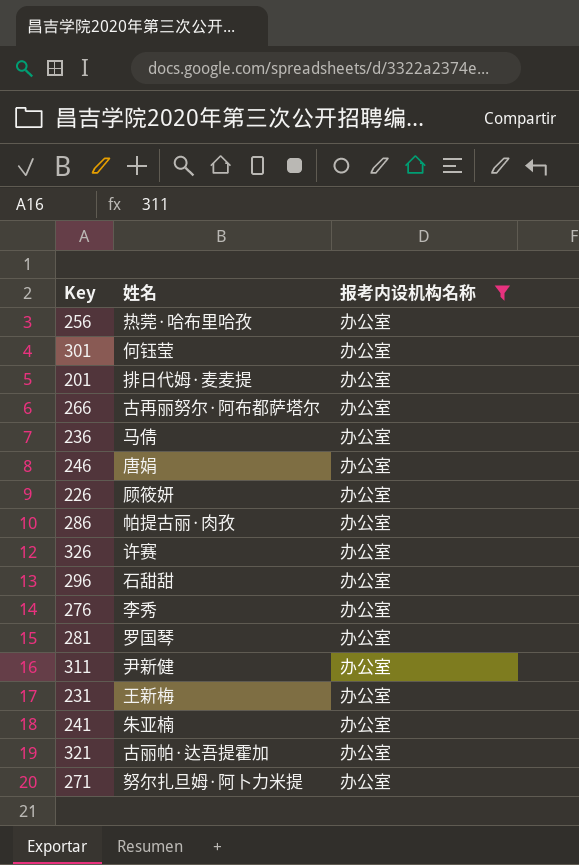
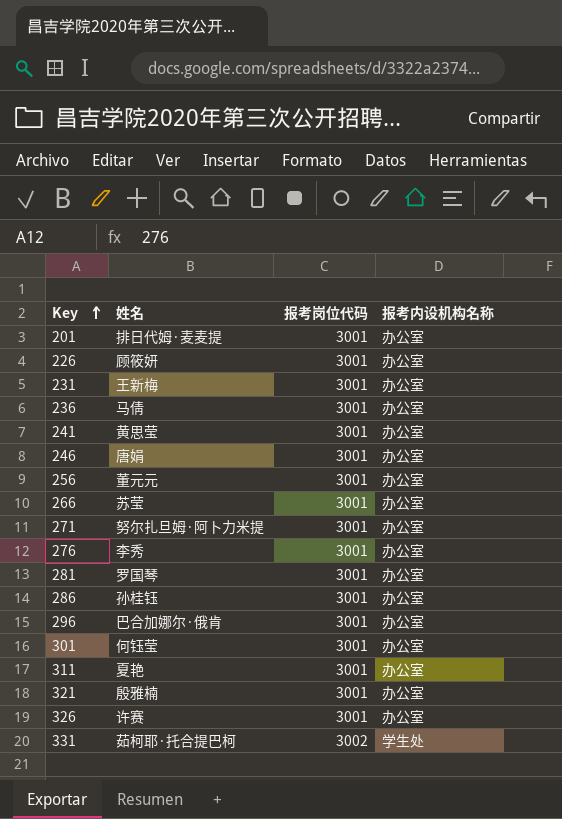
filter: 报考内设机构名称 = 办公室 -> none
row order: none -> Key ascending
column 报考岗位代码 | position: none -> 3
241 | 姓名: 朱亚楠 -> 黄思莹
256 | 姓名: 热莞·哈布里哈孜 -> 董元元
266 | 姓名: 古再丽努尔·阿布都萨塔尔 -> 苏莹
286 | 姓名: 帕提古丽·肉孜 -> 孙桂钰
296 | 姓名: 石甜甜 -> 巴合加娜尔·俄肯
311 | 姓名: 尹新健 -> 夏艳
321 | 姓名: 古丽帕·达吾提霍加 -> 殷雅楠

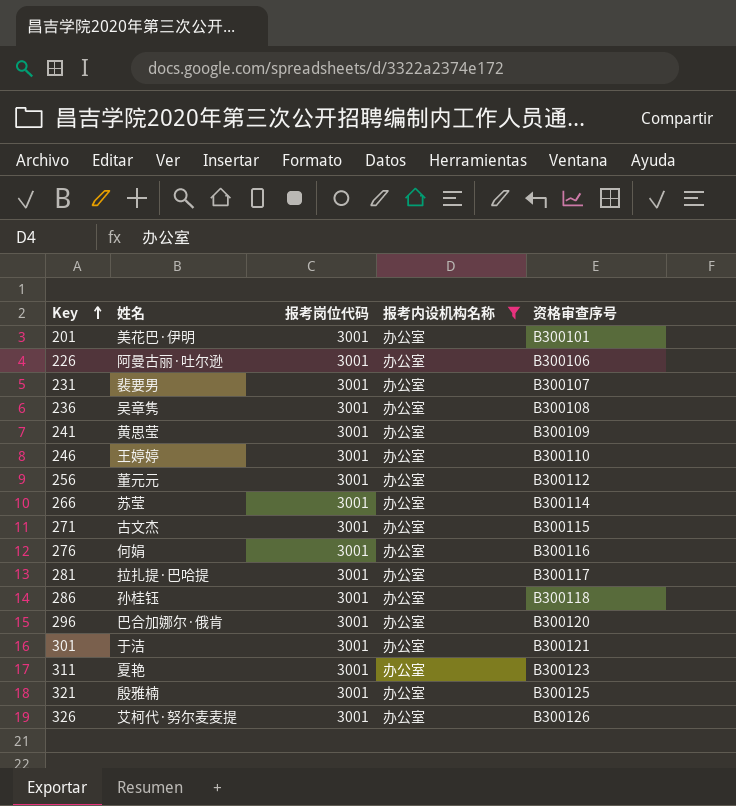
filter: none -> 报考内设机构名称 = 办公室
column 资格审查序号 | position: none -> 5
201 | 姓名: 排日代姆·麦麦提 -> 美花巴·伊明
226 | 姓名: 顾筱妍 -> 阿曼古丽·吐尔逊
231 | 姓名: 王新梅 -> 裴要男
236 | 姓名: 马倩 -> 吴章隽
246 | 姓名: 唐娟 -> 王婷婷
271 | 姓名: 努尔扎旦姆·阿卜力米提 -> 古文杰
276 | 姓名: 李秀 -> 何娟
281 | 姓名: 罗国琴 -> 拉扎提·巴哈提
301 | 姓名: 何钰莹 -> 于洁
326 | 姓名: 许赛 -> 艾柯代·努尔麦麦提

